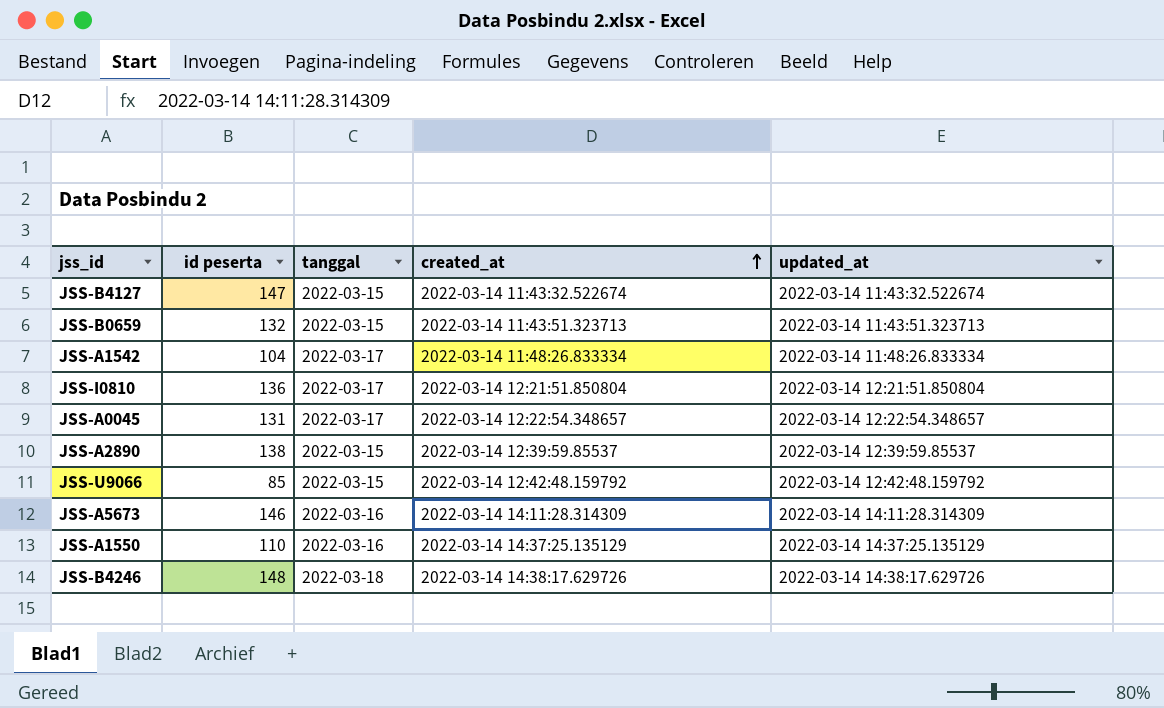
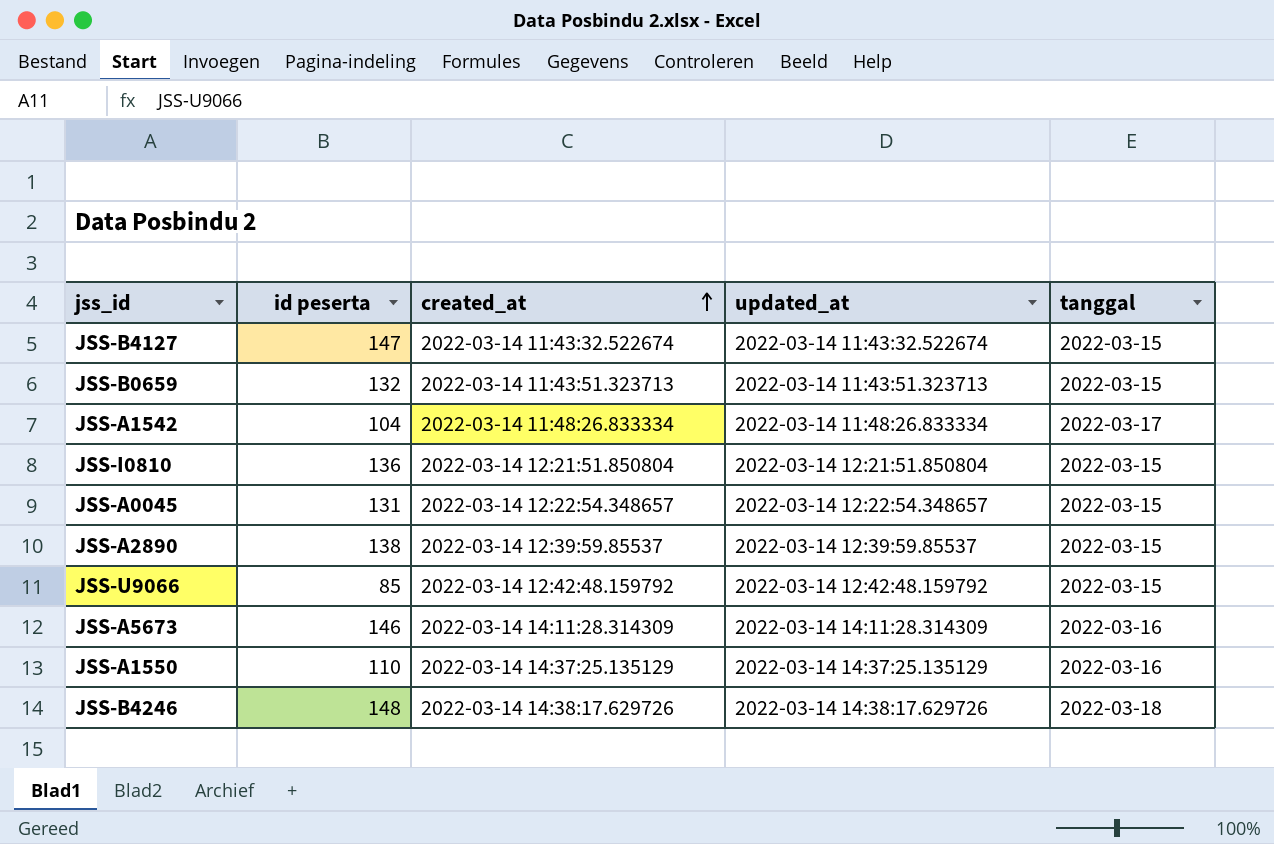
column tanggal | position: 3 -> 5
JSS-I0810 | tanggal: 2022-03-17 -> 2022-03-15
JSS-A0045 | tanggal: 2022-03-17 -> 2022-03-15

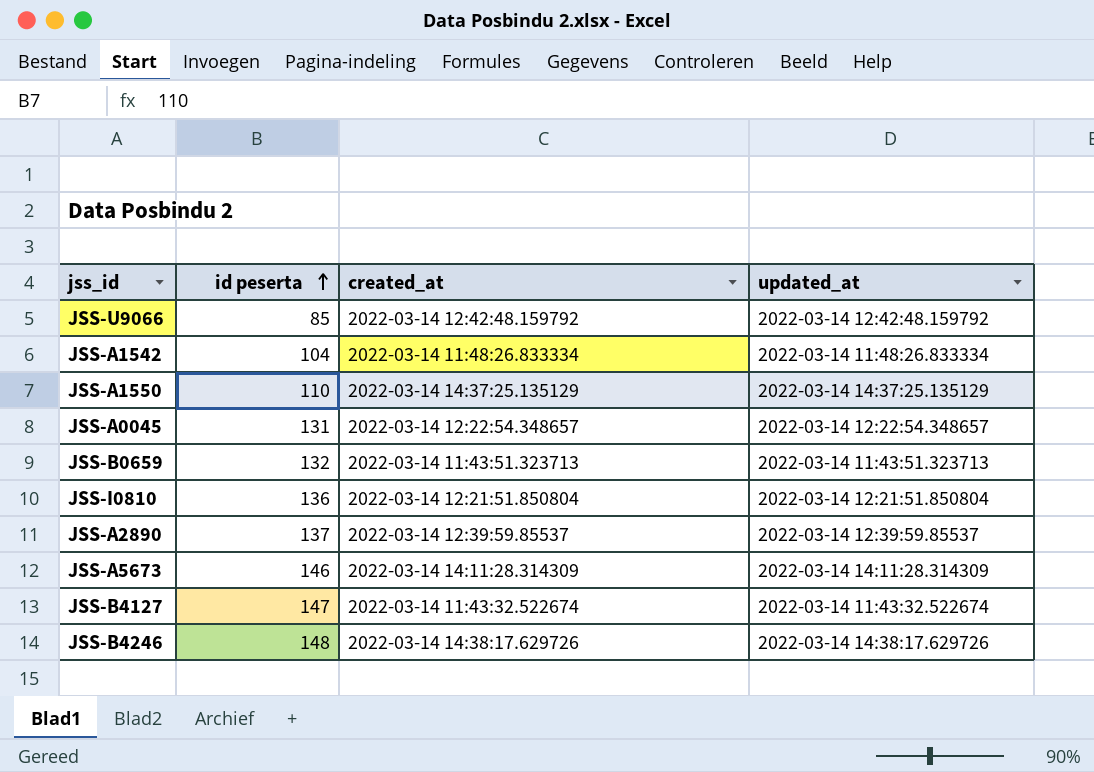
row order: created_at ascending -> id peserta ascending
column tanggal | position: 5 -> none
JSS-A2890 | id peserta: 138 -> 137

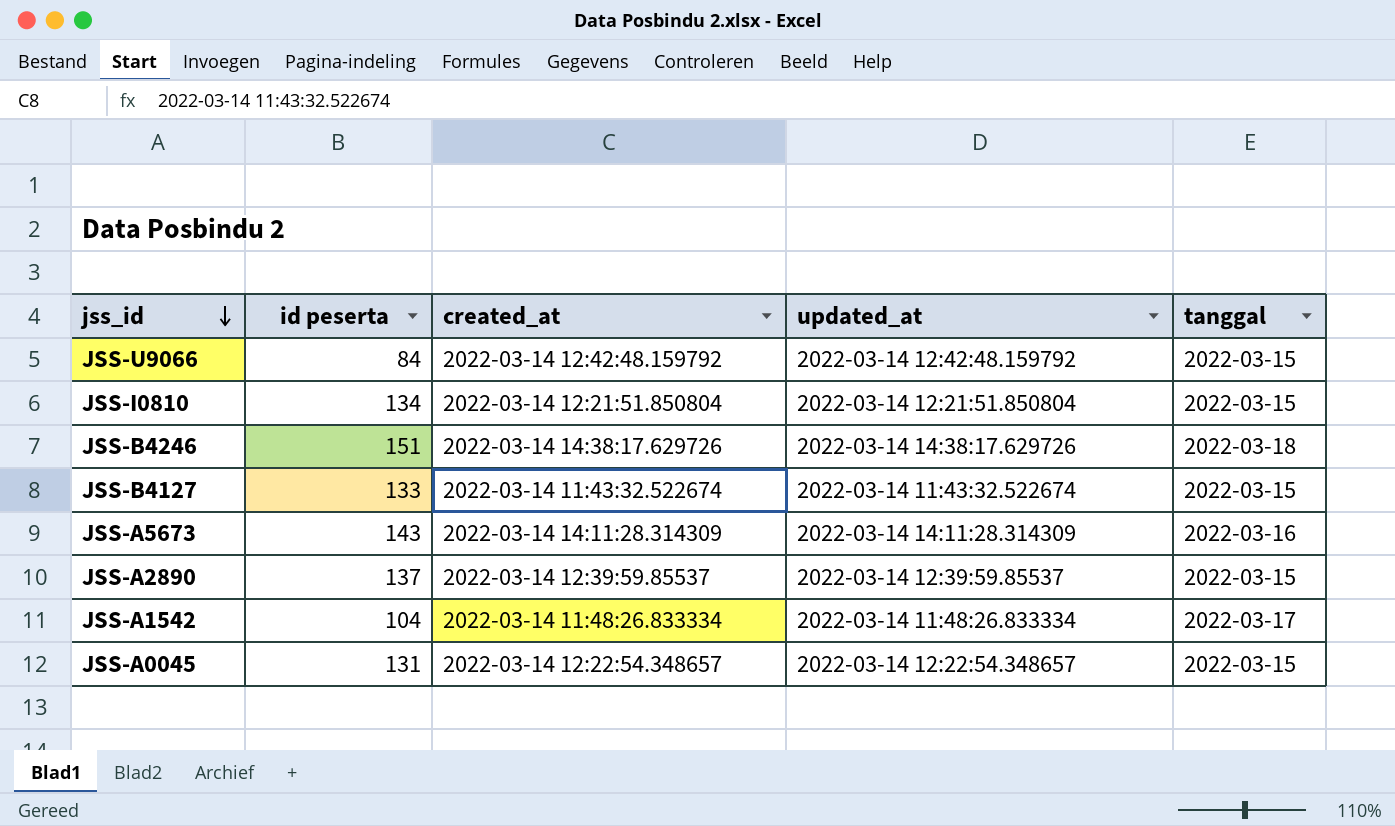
row order: id peserta ascending -> jss_id descending
column tanggal | position: none -> 5
row JSS-A1550: 110 | 2022-03-14 14:37:25.135129 | 2022-03-14 14:37:25.135129 -> none
row JSS-B0659: 132 | 2022-03-14 11:43:51.323713 | 2022-03-14 11:43:51.323713 -> none
JSS-U9066 | id peserta: 85 -> 84
JSS-I0810 | id peserta: 136 -> 134
JSS-B4246 | id peserta: 148 -> 151
JSS-B4127 | id peserta: 147 -> 133
JSS-A5673 | id peserta: 146 -> 143

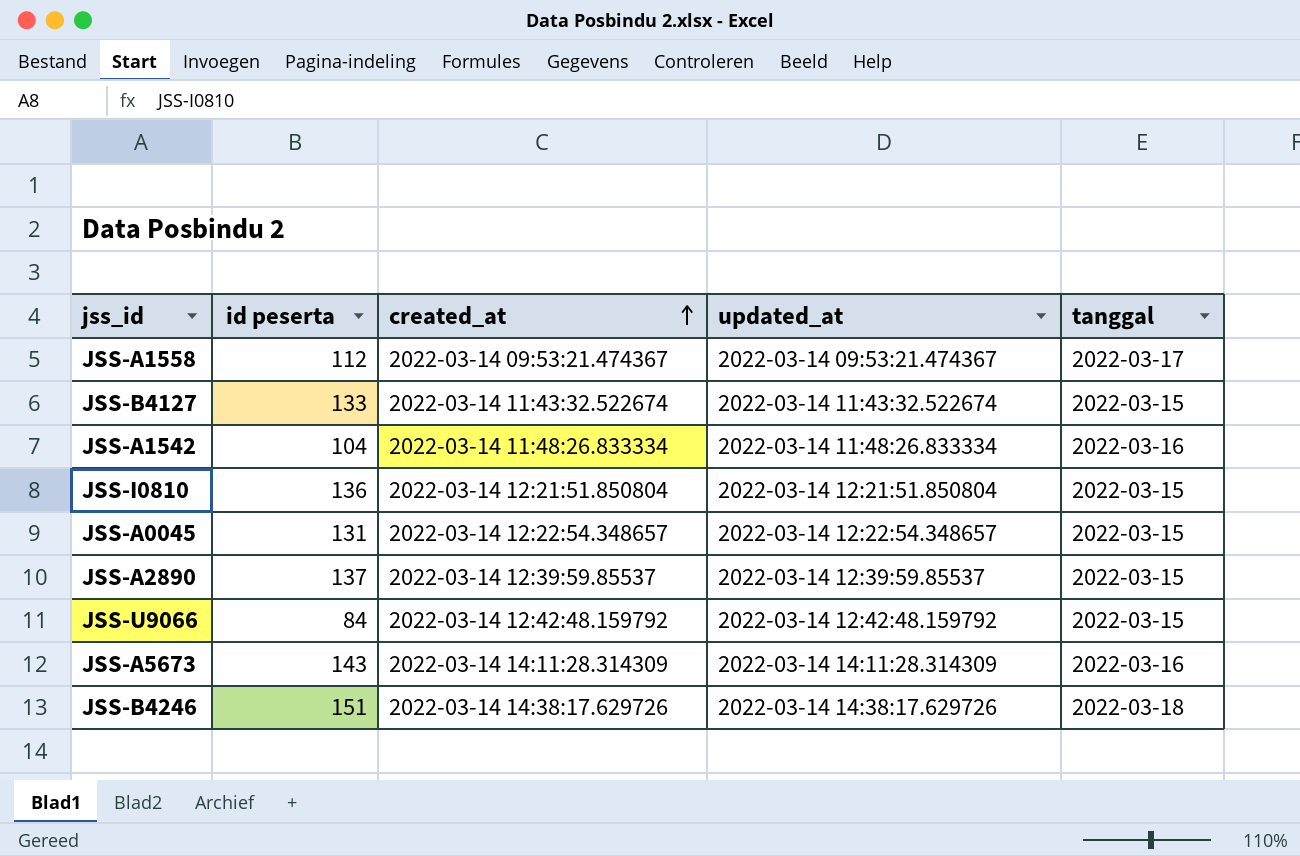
row order: jss_id descending -> created_at ascending
row JSS-A1558: none -> 112 | 2022-03-14 09:53:21.474367 | 2022-03-14 09:53:21.474367 | 2022-03-17
JSS-A1542 | tanggal: 2022-03-17 -> 2022-03-16
JSS-I0810 | id peserta: 134 -> 136

